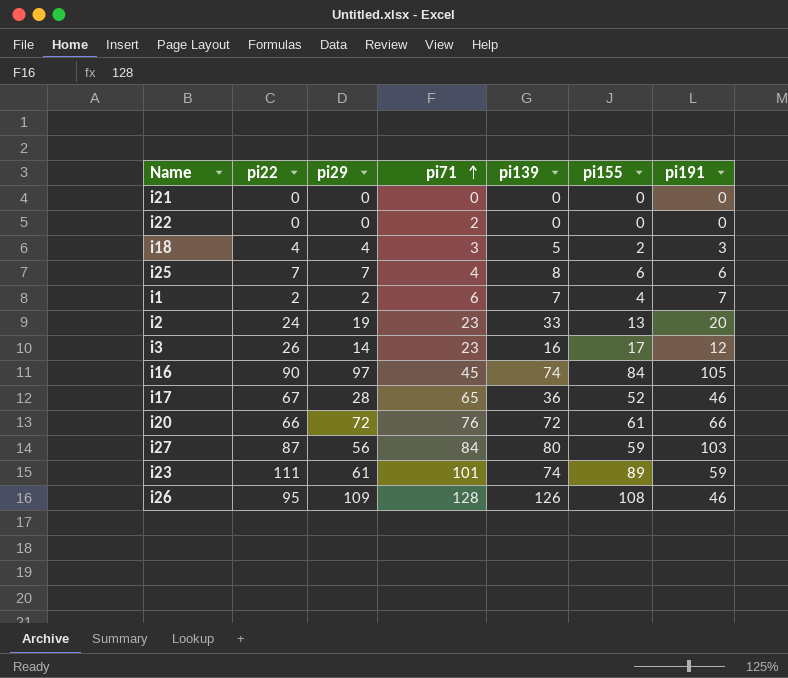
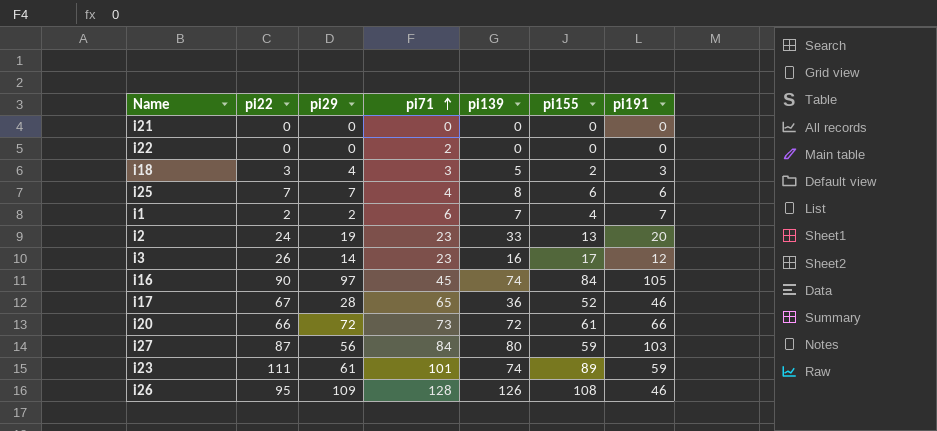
i18 | pi22: 4 -> 3
i20 | pi71: 76 -> 73

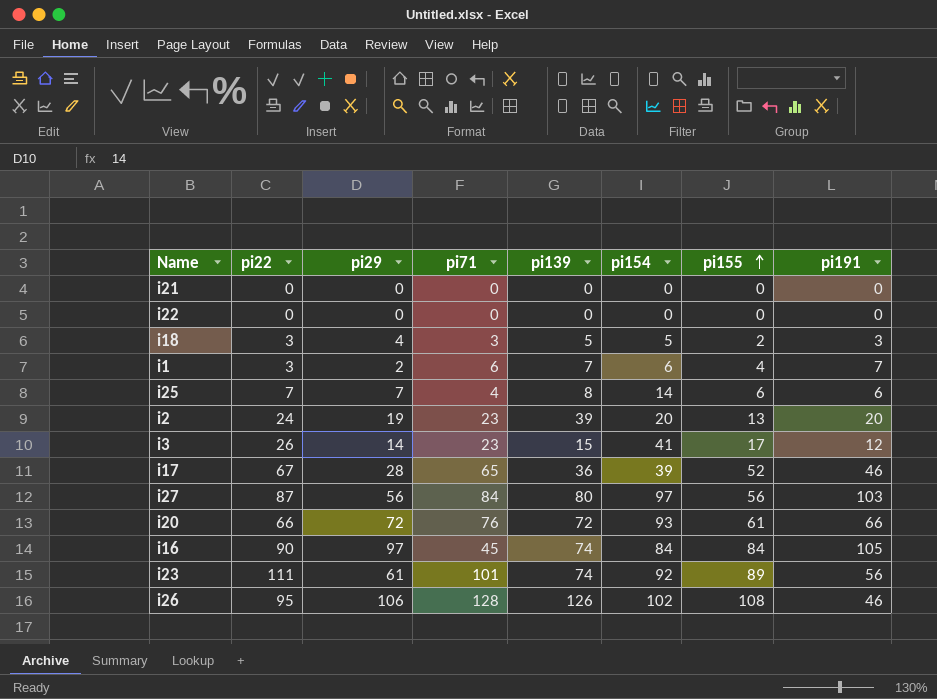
row order: pi71 ascending -> pi155 ascending
column pi154 | position: none -> 6
i22 | pi71: 2 -> 0
i1 | pi22: 2 -> 3
i2 | pi139: 33 -> 39
i3 | pi139: 16 -> 15
i27 | pi155: 59 -> 56
i20 | pi71: 73 -> 76
i23 | pi191: 59 -> 56
i26 | pi29: 109 -> 106

